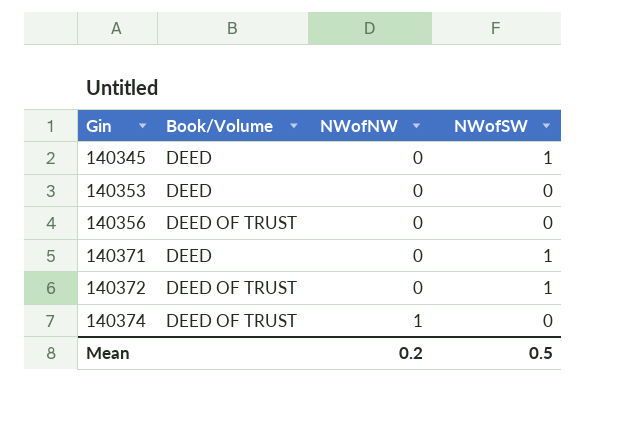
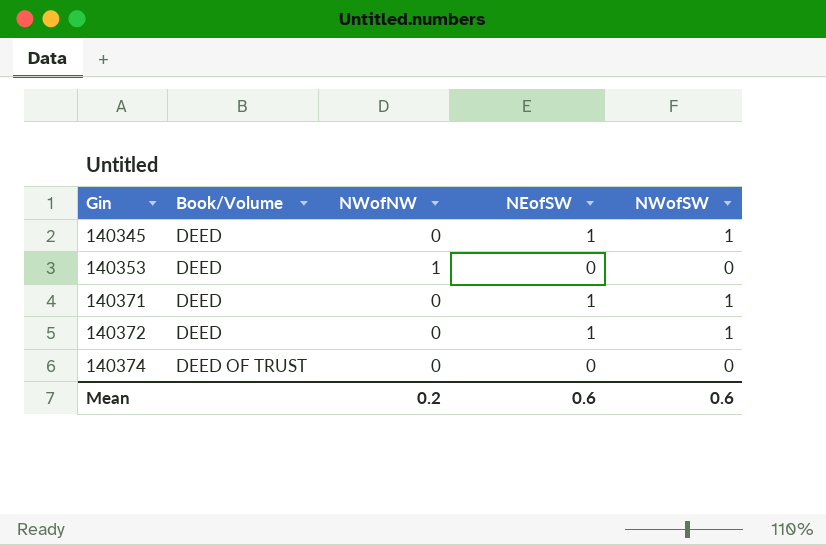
column NEofSW | position: none -> 4
row 140356: DEED OF TRUST | 0 | 0 -> none
140353 | NWofNW: 0 -> 1
140372 | Book/Volume: DEED OF TRUST -> DEED
140374 | NWofNW: 1 -> 0
Mean | NWofSW: 0.5 -> 0.6

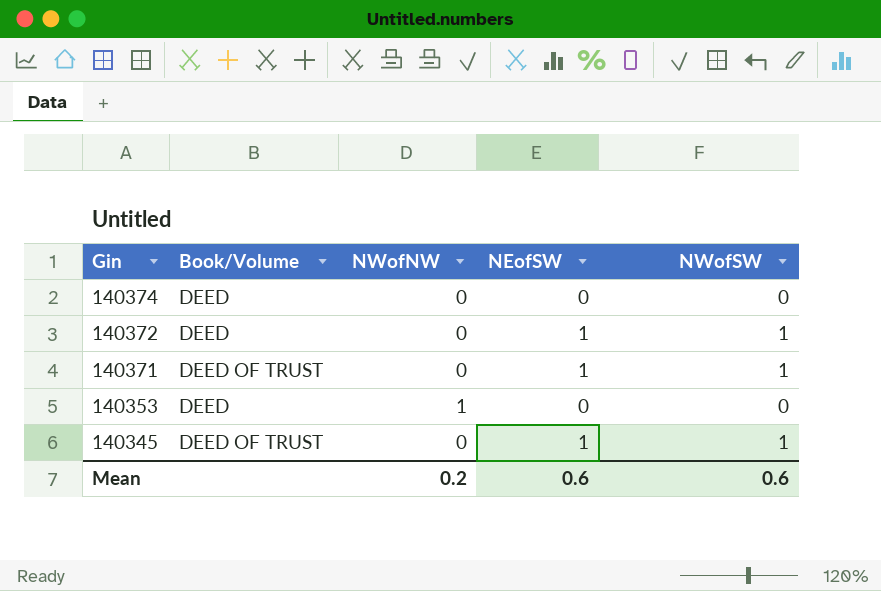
row order: Gin ascending -> Gin descending
140374 | Book/Volume: DEED OF TRUST -> DEED
140371 | Book/Volume: DEED -> DEED OF TRUST
140345 | Book/Volume: DEED -> DEED OF TRUST

